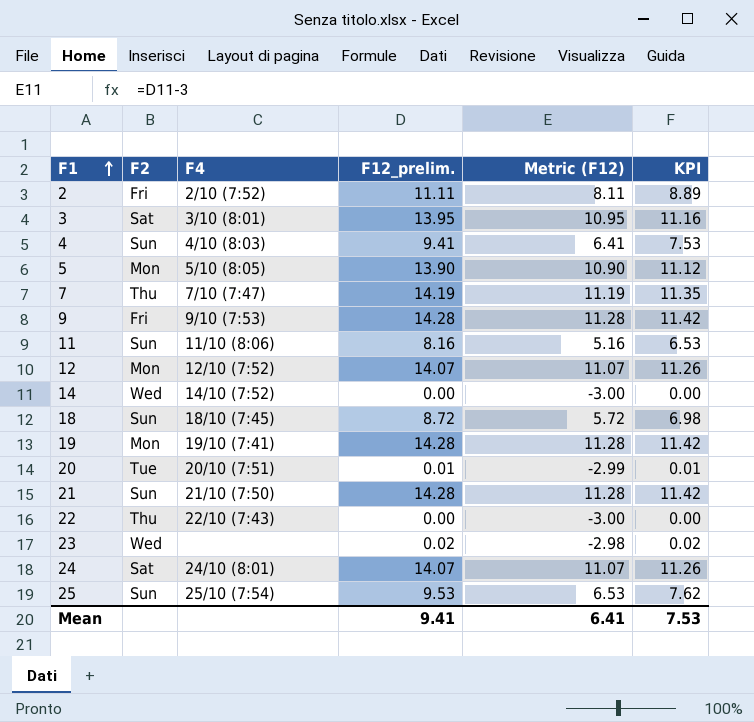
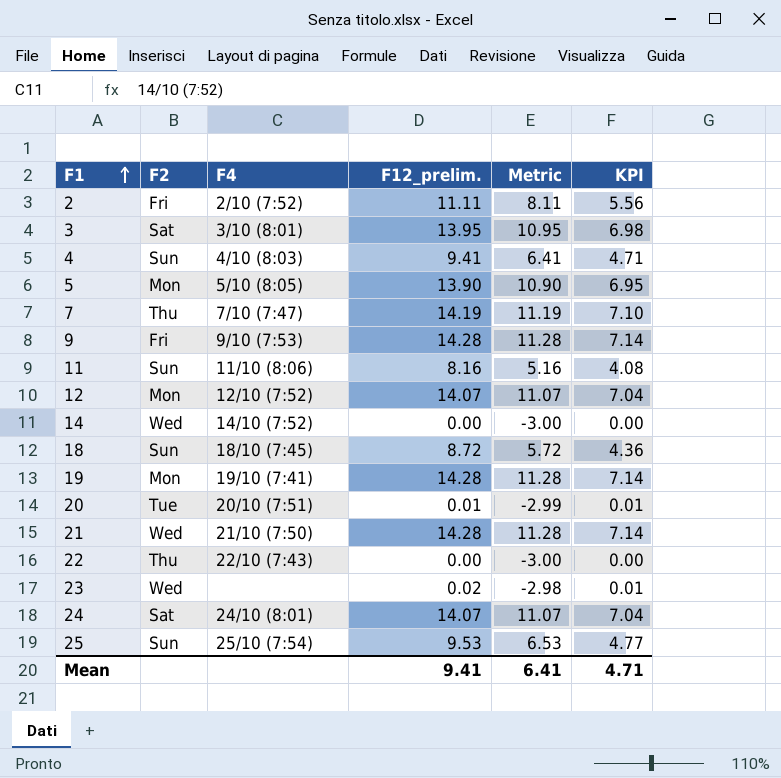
column name: Metric (F12) -> Metric
column KPI | formula: [F12_prelim.] * 0.8 -> [F12_prelim.] * 0.5
21 | F2: Sun -> Wed
Mean | KPI: 7.53 -> 4.71

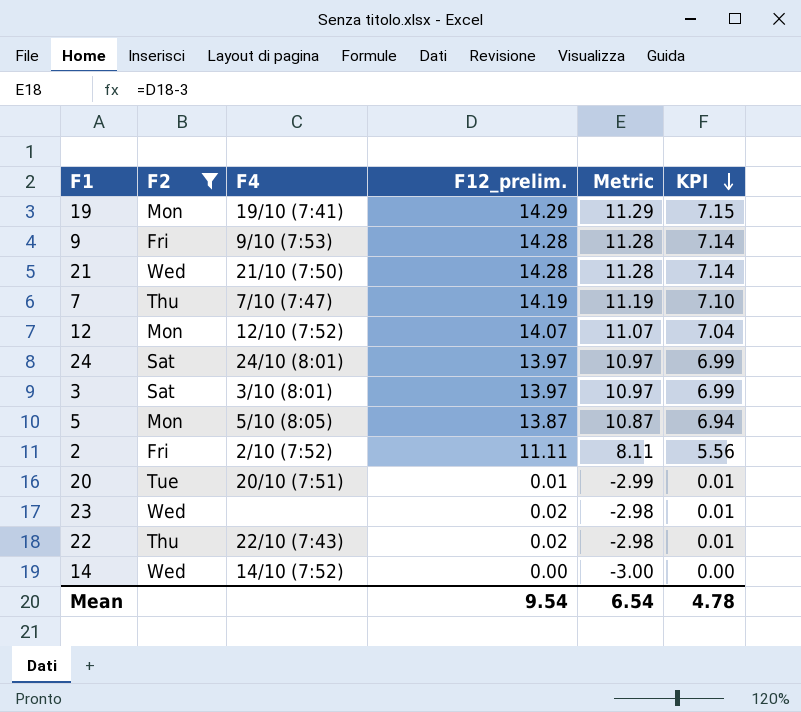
filter: none -> F2 != Sun
row order: F1 ascending -> KPI descending
19 | F12_prelim.: 14.28 -> 14.29
19 | Metric: 11.28 -> 11.29
19 | KPI: 7.14 -> 7.15
24 | F12_prelim.: 14.07 -> 13.97
24 | Metric: 11.07 -> 10.97
24 | KPI: 7.04 -> 6.99
3 | F12_prelim.: 13.95 -> 13.97
3 | Metric: 10.95 -> 10.97
3 | KPI: 6.98 -> 6.99
5 | F12_prelim.: 13.90 -> 13.87
5 | Metric: 10.90 -> 10.87
5 | KPI: 6.95 -> 6.94
22 | F12_prelim.: 0.00 -> 0.02
22 | Metric: -3.00 -> -2.98
22 | KPI: 0.00 -> 0.01
Mean | F12_prelim.: 9.41 -> 9.54
Mean | Metric: 6.41 -> 6.54
Mean | KPI: 4.71 -> 4.78

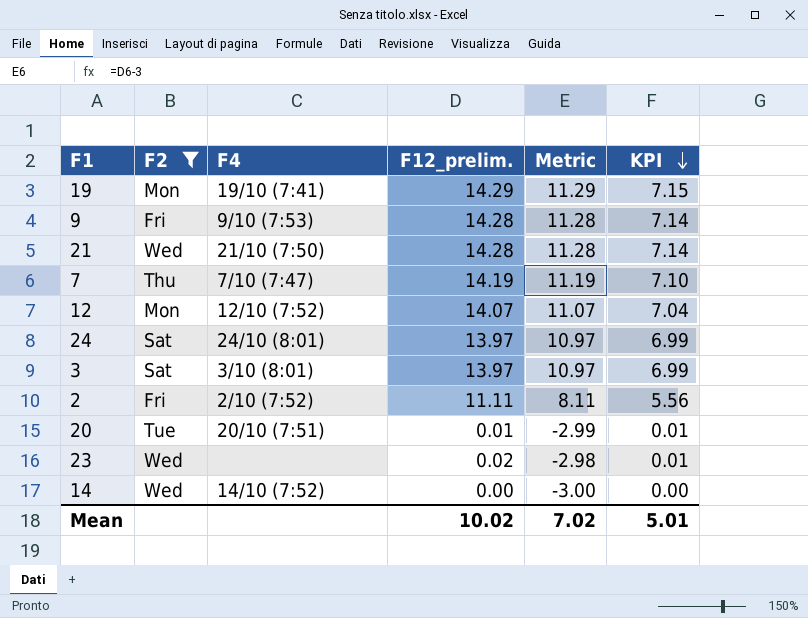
row 5: Mon | 5/10 (8:05) | 13.87 | 10.87 | 6.94 -> none
row 22: Thu | 22/10 (7:43) | 0.02 | -2.98 | 0.01 -> none
Mean | F12_prelim.: 9.54 -> 10.02
Mean | Metric: 6.54 -> 7.02
Mean | KPI: 4.78 -> 5.01

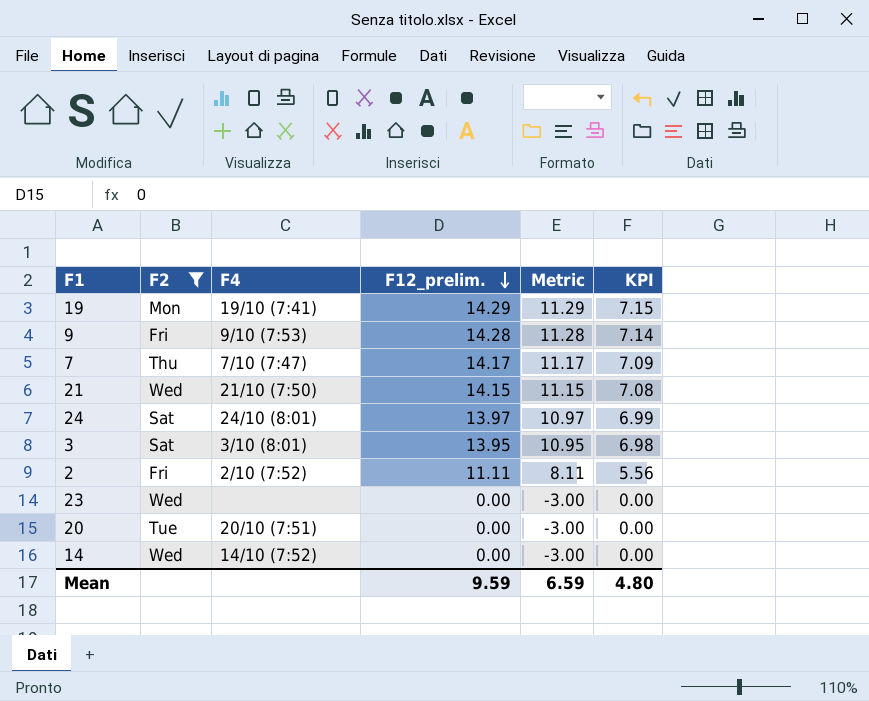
row order: KPI descending -> F12_prelim. descending
row 12: Mon | 12/10 (7:52) | 14.07 | 11.07 | 7.04 -> none
7 | F12_prelim.: 14.19 -> 14.17
7 | Metric: 11.19 -> 11.17
7 | KPI: 7.10 -> 7.09
21 | F12_prelim.: 14.28 -> 14.15
21 | Metric: 11.28 -> 11.15
21 | KPI: 7.14 -> 7.08
3 | F12_prelim.: 13.97 -> 13.95
3 | Metric: 10.97 -> 10.95
3 | KPI: 6.99 -> 6.98
23 | F12_prelim.: 0.02 -> 0.00
23 | Metric: -2.98 -> -3.00
23 | KPI: 0.01 -> 0.00
20 | F12_prelim.: 0.01 -> 0.00
20 | Metric: -2.99 -> -3.00
20 | KPI: 0.01 -> 0.00
Mean | F12_prelim.: 10.02 -> 9.59
Mean | Metric: 7.02 -> 6.59
Mean | KPI: 5.01 -> 4.80

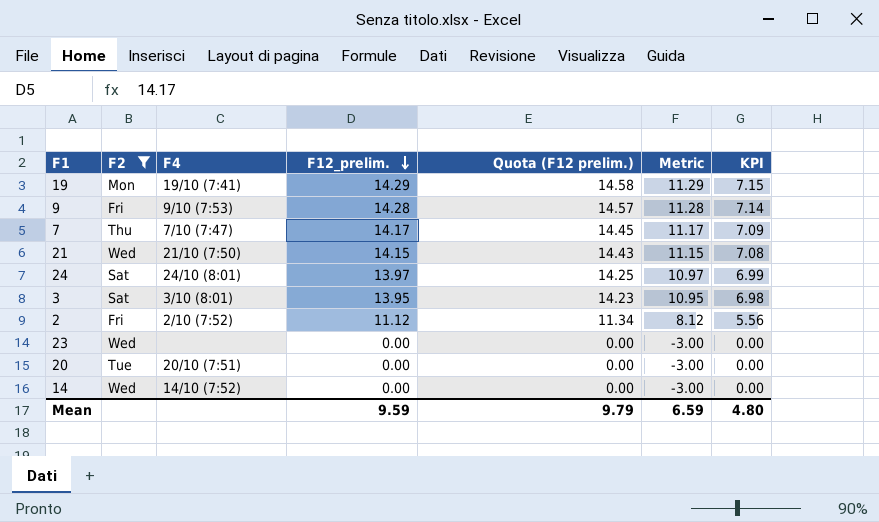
column Quota (F12 prelim.) | formula: none -> [F12_prelim.] * 1.02
2 | F12_prelim.: 11.11 -> 11.12
2 | Metric: 8.11 -> 8.12

